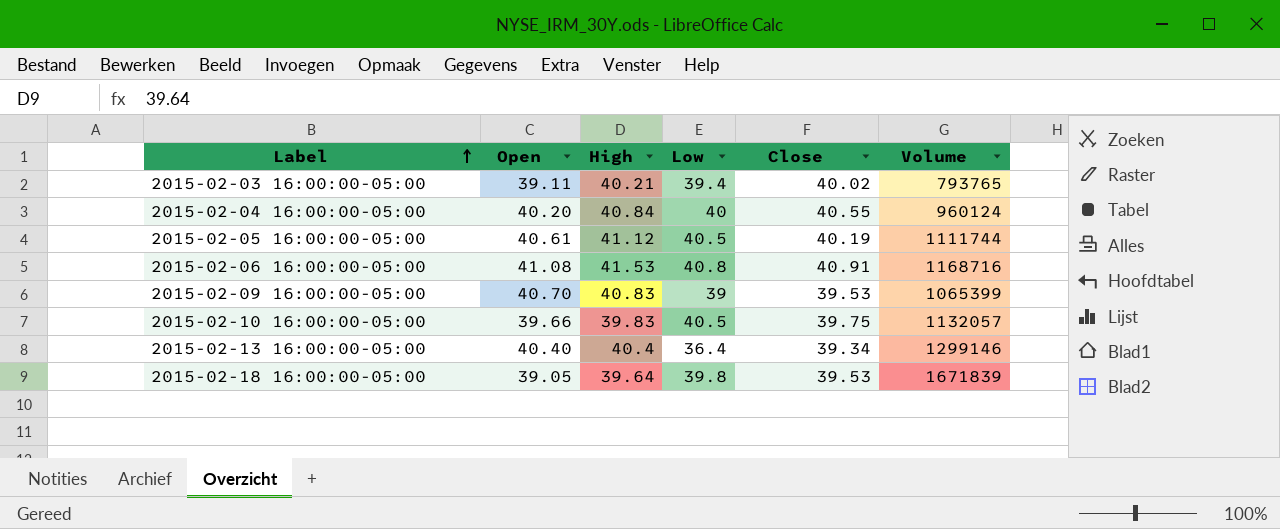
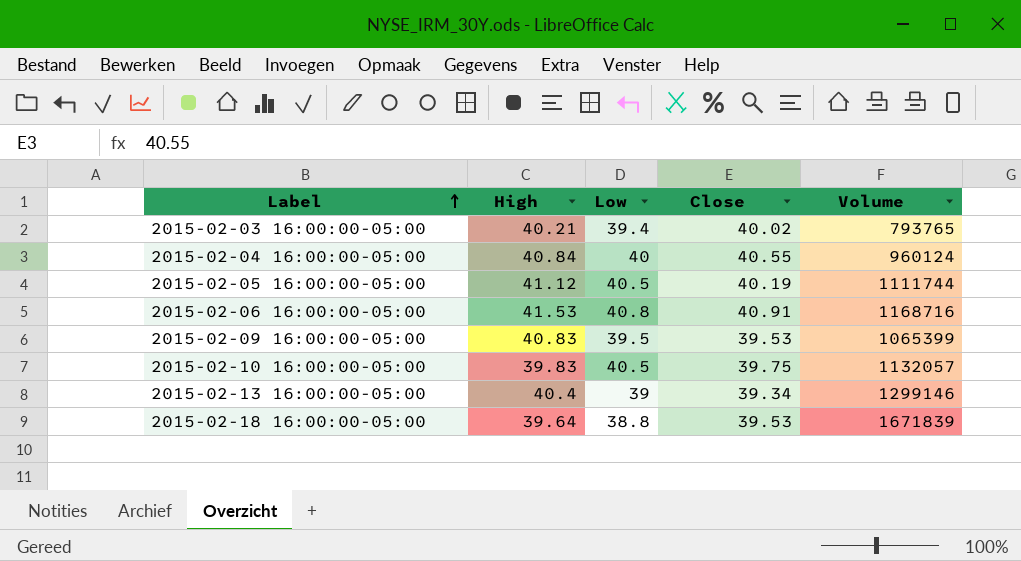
column Open | position: 2 -> none
2015-02-09 16:00:00-05:00 | Low: 39 -> 39.5
2015-02-13 16:00:00-05:00 | Low: 36.4 -> 39
2015-02-18 16:00:00-05:00 | Low: 39.8 -> 38.8

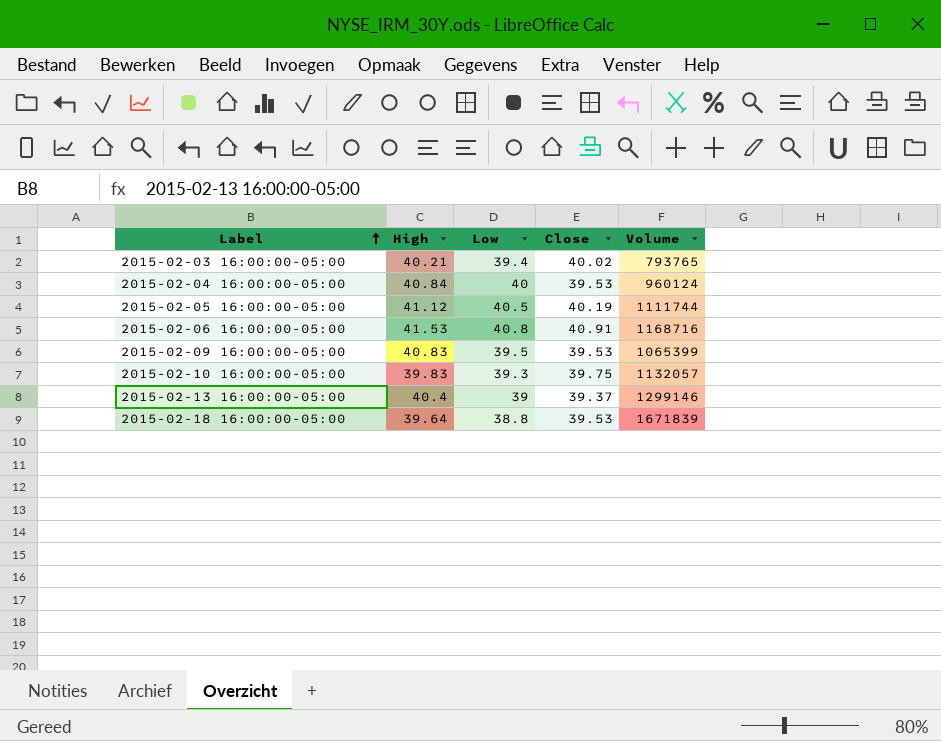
2015-02-04 16:00:00-05:00 | Close: 40.55 -> 39.53
2015-02-10 16:00:00-05:00 | Low: 40.5 -> 39.3
2015-02-13 16:00:00-05:00 | Close: 39.34 -> 39.37

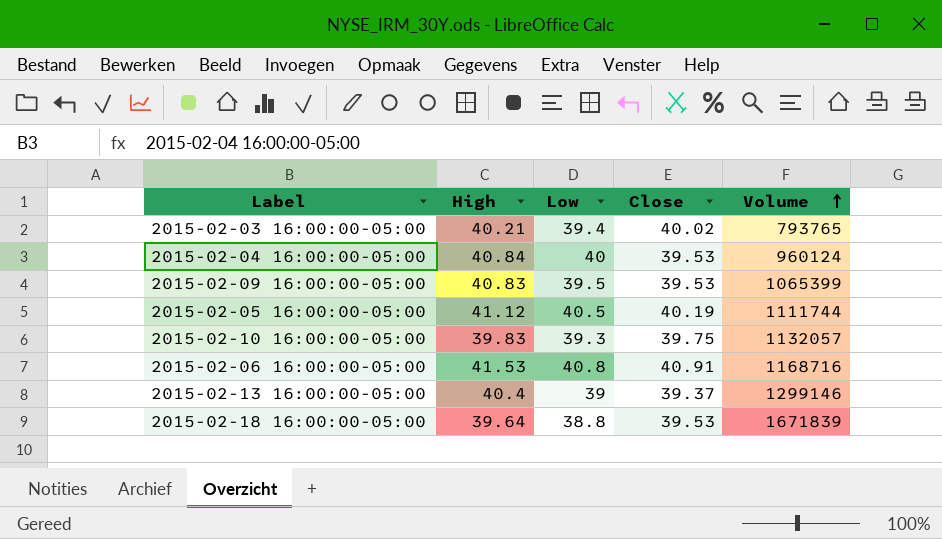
row order: Label ascending -> Volume ascending

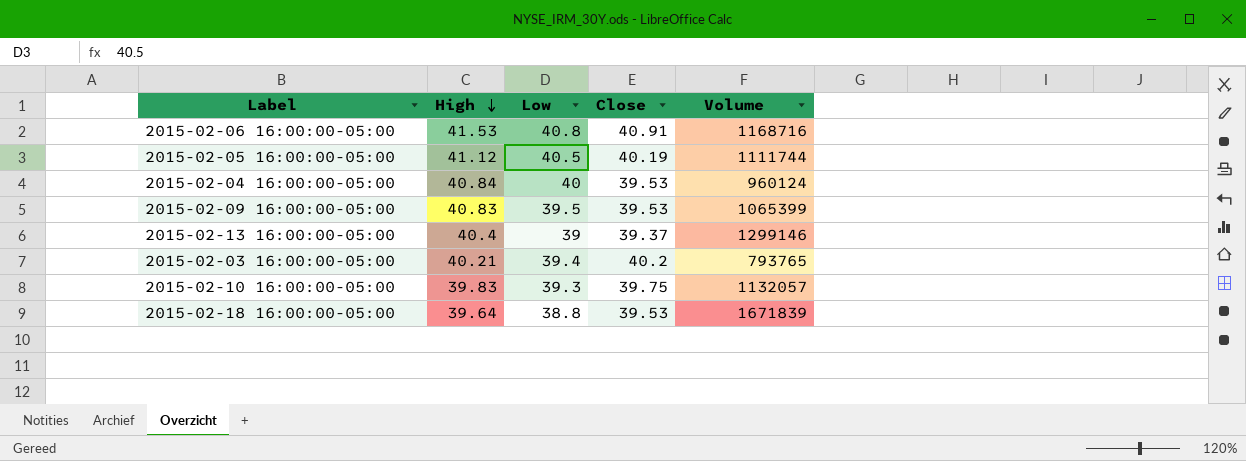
row order: Volume ascending -> High descending
2015-02-03 16:00:00-05:00 | Close: 40.02 -> 40.2

